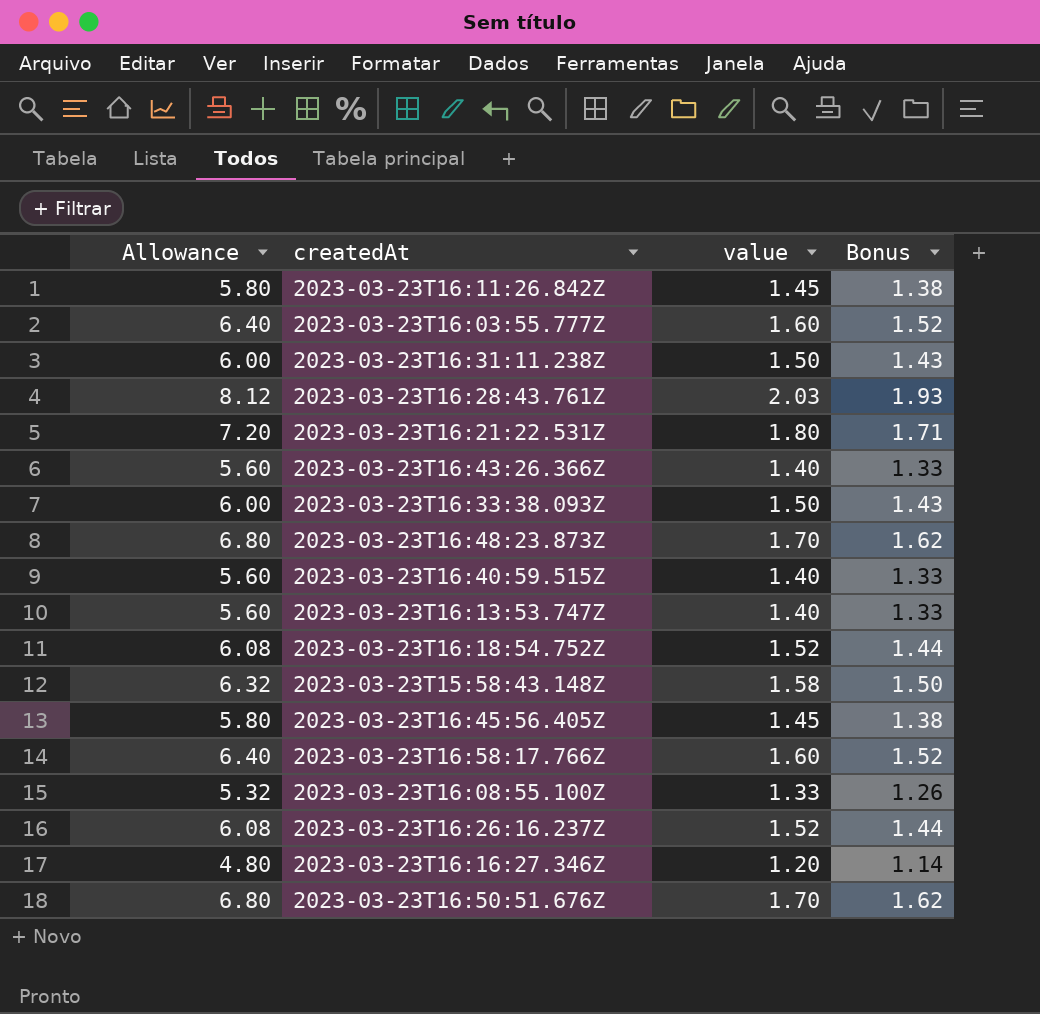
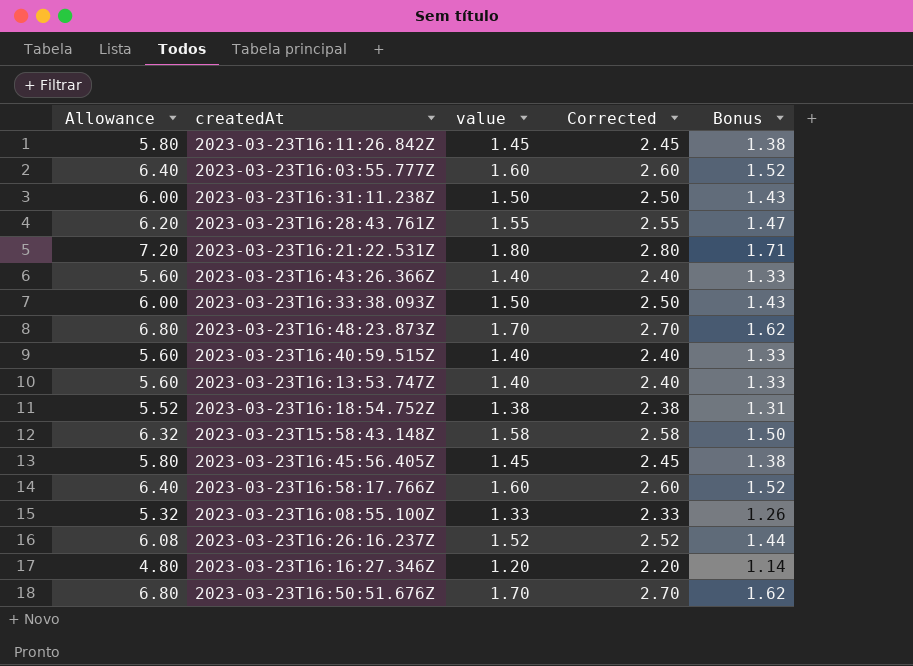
column Corrected | formula: none -> [value] + 1
2023-03-23T16:28:43.761Z | Allowance: 8.12 -> 6.20
2023-03-23T16:28:43.761Z | value: 2.03 -> 1.55
2023-03-23T16:28:43.761Z | Bonus: 1.93 -> 1.47
2023-03-23T16:18:54.752Z | Allowance: 6.08 -> 5.52
2023-03-23T16:18:54.752Z | value: 1.52 -> 1.38
2023-03-23T16:18:54.752Z | Bonus: 1.44 -> 1.31

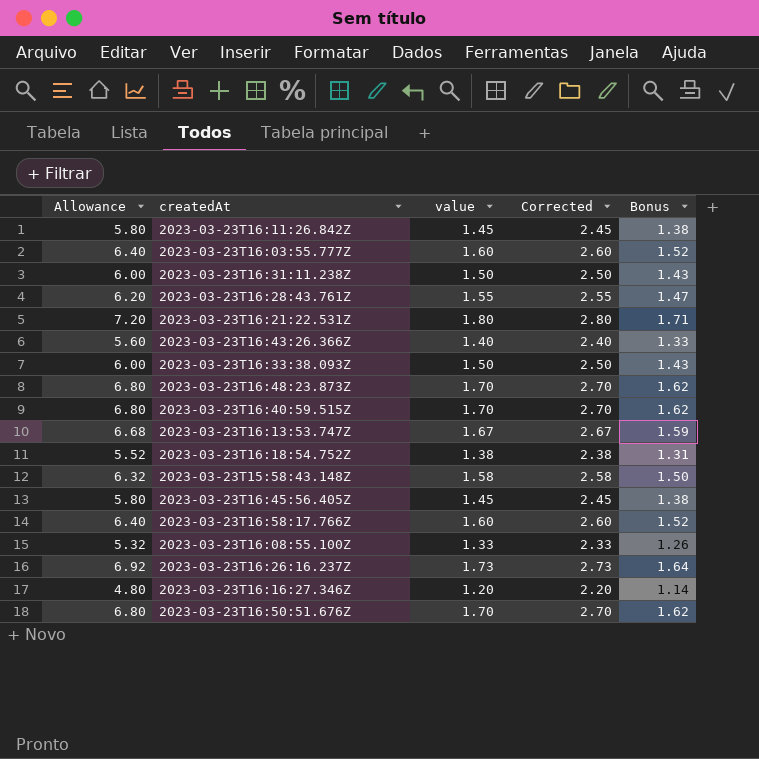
2023-03-23T16:40:59.515Z | Allowance: 5.60 -> 6.80
2023-03-23T16:40:59.515Z | value: 1.40 -> 1.70
2023-03-23T16:40:59.515Z | Corrected: 2.40 -> 2.70
2023-03-23T16:40:59.515Z | Bonus: 1.33 -> 1.62
2023-03-23T16:13:53.747Z | Allowance: 5.60 -> 6.68
2023-03-23T16:13:53.747Z | value: 1.40 -> 1.67
2023-03-23T16:13:53.747Z | Corrected: 2.40 -> 2.67
2023-03-23T16:13:53.747Z | Bonus: 1.33 -> 1.59
2023-03-23T16:26:16.237Z | Allowance: 6.08 -> 6.92
2023-03-23T16:26:16.237Z | value: 1.52 -> 1.73
2023-03-23T16:26:16.237Z | Corrected: 2.52 -> 2.73
2023-03-23T16:26:16.237Z | Bonus: 1.44 -> 1.64

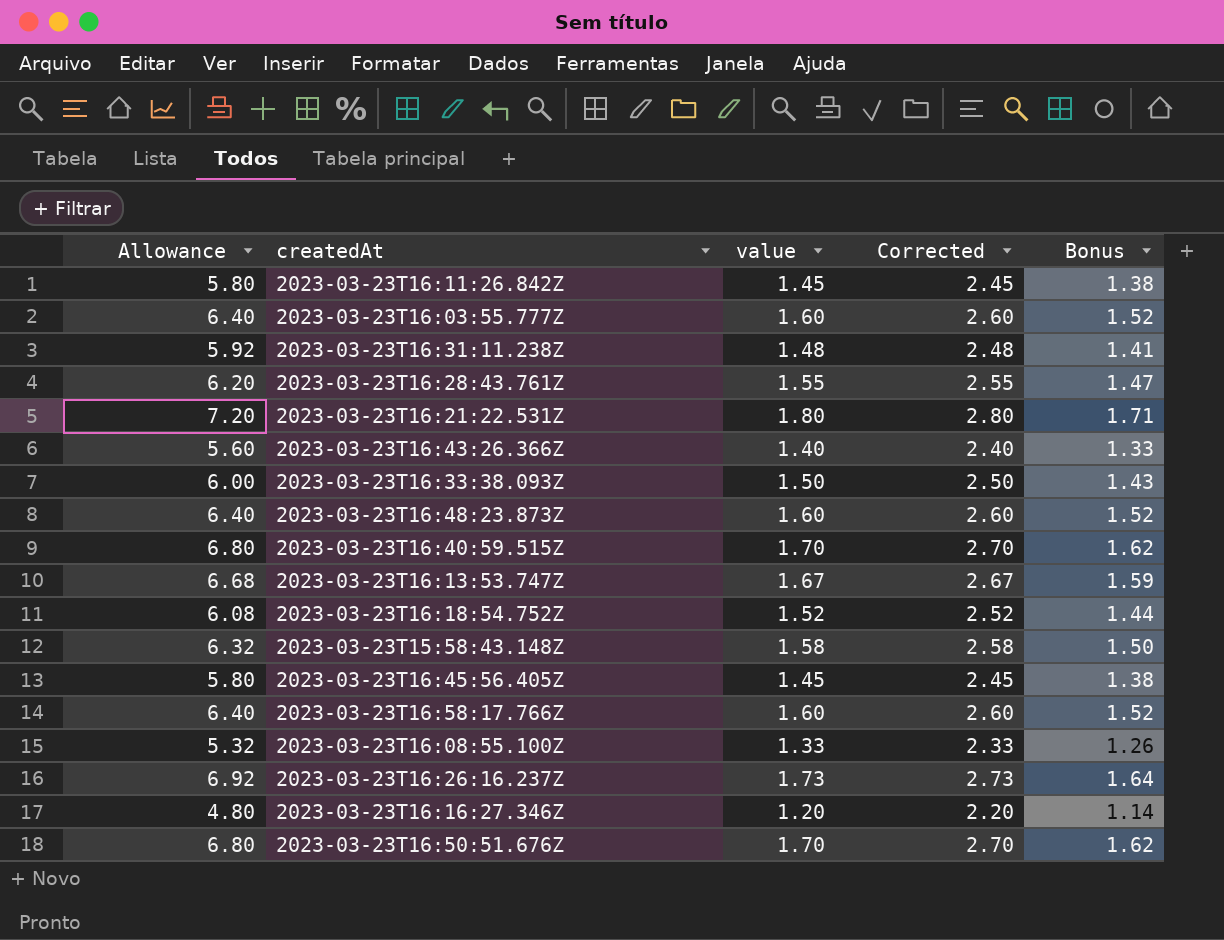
2023-03-23T16:31:11.238Z | Allowance: 6.00 -> 5.92
2023-03-23T16:31:11.238Z | value: 1.50 -> 1.48
2023-03-23T16:31:11.238Z | Corrected: 2.50 -> 2.48
2023-03-23T16:31:11.238Z | Bonus: 1.43 -> 1.41
2023-03-23T16:48:23.873Z | Allowance: 6.80 -> 6.40
2023-03-23T16:48:23.873Z | value: 1.70 -> 1.60
2023-03-23T16:48:23.873Z | Corrected: 2.70 -> 2.60
2023-03-23T16:48:23.873Z | Bonus: 1.62 -> 1.52
2023-03-23T16:18:54.752Z | Allowance: 5.52 -> 6.08
2023-03-23T16:18:54.752Z | value: 1.38 -> 1.52
2023-03-23T16:18:54.752Z | Corrected: 2.38 -> 2.52
2023-03-23T16:18:54.752Z | Bonus: 1.31 -> 1.44

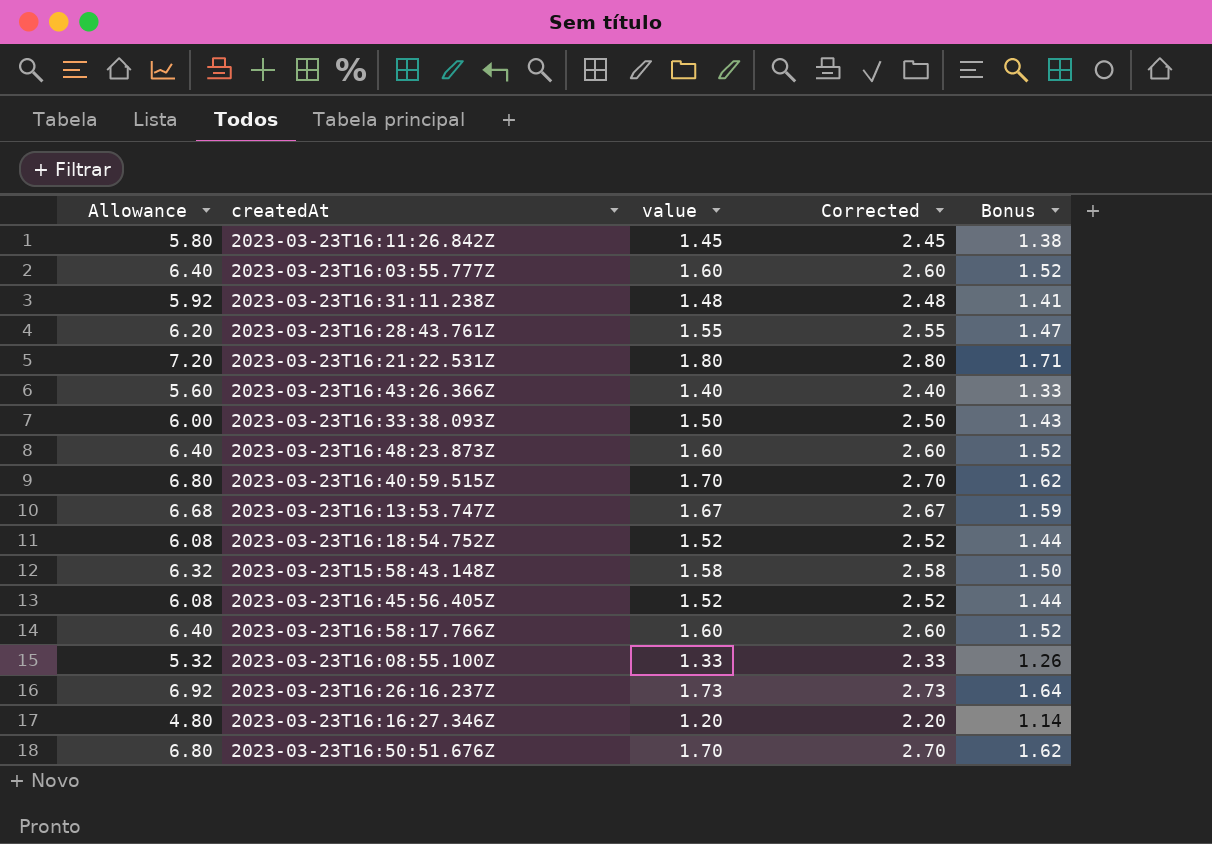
2023-03-23T16:45:56.405Z | Allowance: 5.80 -> 6.08
2023-03-23T16:45:56.405Z | value: 1.45 -> 1.52
2023-03-23T16:45:56.405Z | Corrected: 2.45 -> 2.52
2023-03-23T16:45:56.405Z | Bonus: 1.38 -> 1.44

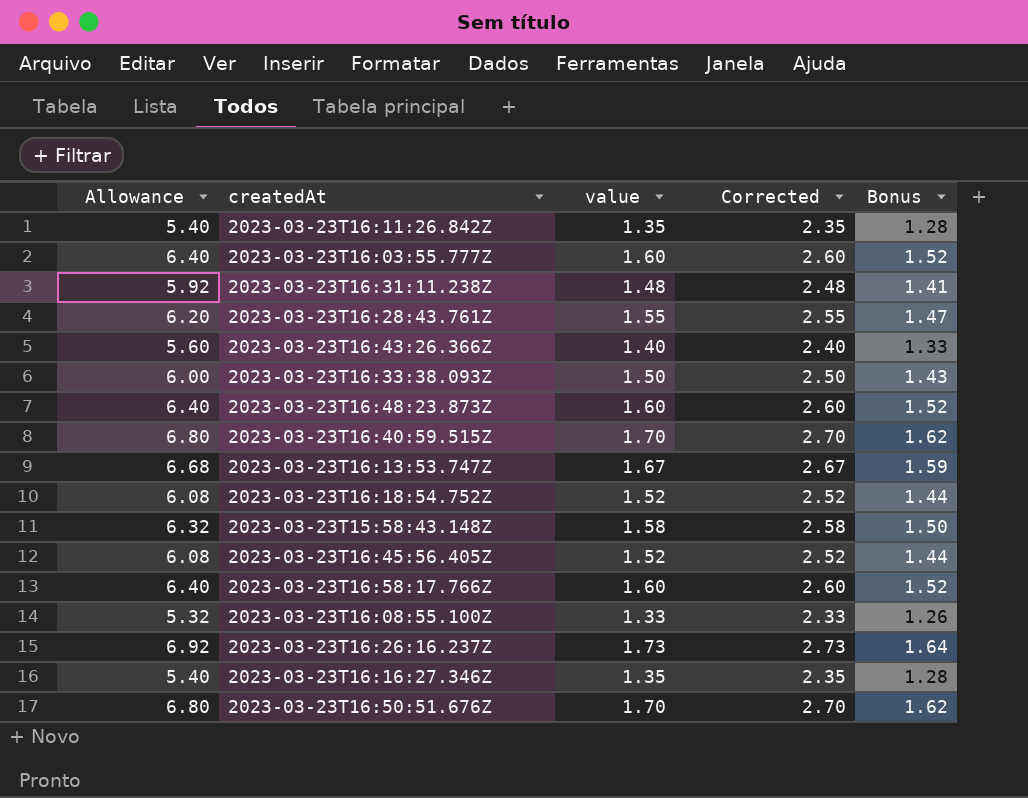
row 2023-03-23T16:21:22.531Z: 7.20 | 1.80 | 2.80 | 1.71 -> none
2023-03-23T16:11:26.842Z | Allowance: 5.80 -> 5.40
2023-03-23T16:11:26.842Z | value: 1.45 -> 1.35
2023-03-23T16:11:26.842Z | Corrected: 2.45 -> 2.35
2023-03-23T16:11:26.842Z | Bonus: 1.38 -> 1.28
2023-03-23T16:16:27.346Z | Allowance: 4.80 -> 5.40
2023-03-23T16:16:27.346Z | value: 1.20 -> 1.35
2023-03-23T16:16:27.346Z | Corrected: 2.20 -> 2.35
2023-03-23T16:16:27.346Z | Bonus: 1.14 -> 1.28

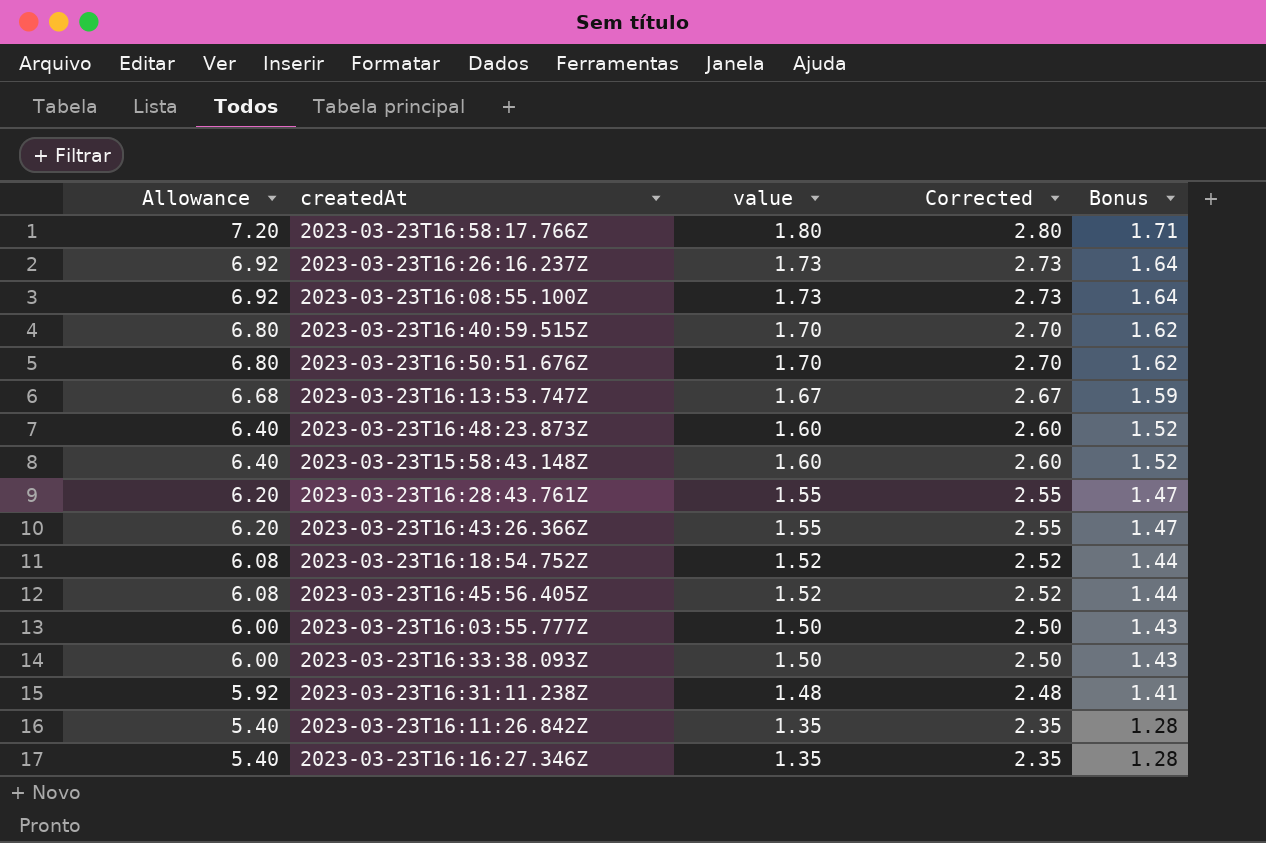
row order: none -> Allowance descending
2023-03-23T16:58:17.766Z | Allowance: 6.40 -> 7.20
2023-03-23T16:58:17.766Z | value: 1.60 -> 1.80
2023-03-23T16:58:17.766Z | Corrected: 2.60 -> 2.80
2023-03-23T16:58:17.766Z | Bonus: 1.52 -> 1.71
2023-03-23T16:08:55.100Z | Allowance: 5.32 -> 6.92
2023-03-23T16:08:55.100Z | value: 1.33 -> 1.73
2023-03-23T16:08:55.100Z | Corrected: 2.33 -> 2.73
2023-03-23T16:08:55.100Z | Bonus: 1.26 -> 1.64
2023-03-23T15:58:43.148Z | Allowance: 6.32 -> 6.40
2023-03-23T15:58:43.148Z | value: 1.58 -> 1.60
2023-03-23T15:58:43.148Z | Corrected: 2.58 -> 2.60
2023-03-23T15:58:43.148Z | Bonus: 1.50 -> 1.52
2023-03-23T16:43:26.366Z | Allowance: 5.60 -> 6.20
2023-03-23T16:43:26.366Z | value: 1.40 -> 1.55
2023-03-23T16:43:26.366Z | Corrected: 2.40 -> 2.55
2023-03-23T16:43:26.366Z | Bonus: 1.33 -> 1.47
2023-03-23T16:03:55.777Z | Allowance: 6.40 -> 6.00
2023-03-23T16:03:55.777Z | value: 1.60 -> 1.50
2023-03-23T16:03:55.777Z | Corrected: 2.60 -> 2.50
2023-03-23T16:03:55.777Z | Bonus: 1.52 -> 1.43

